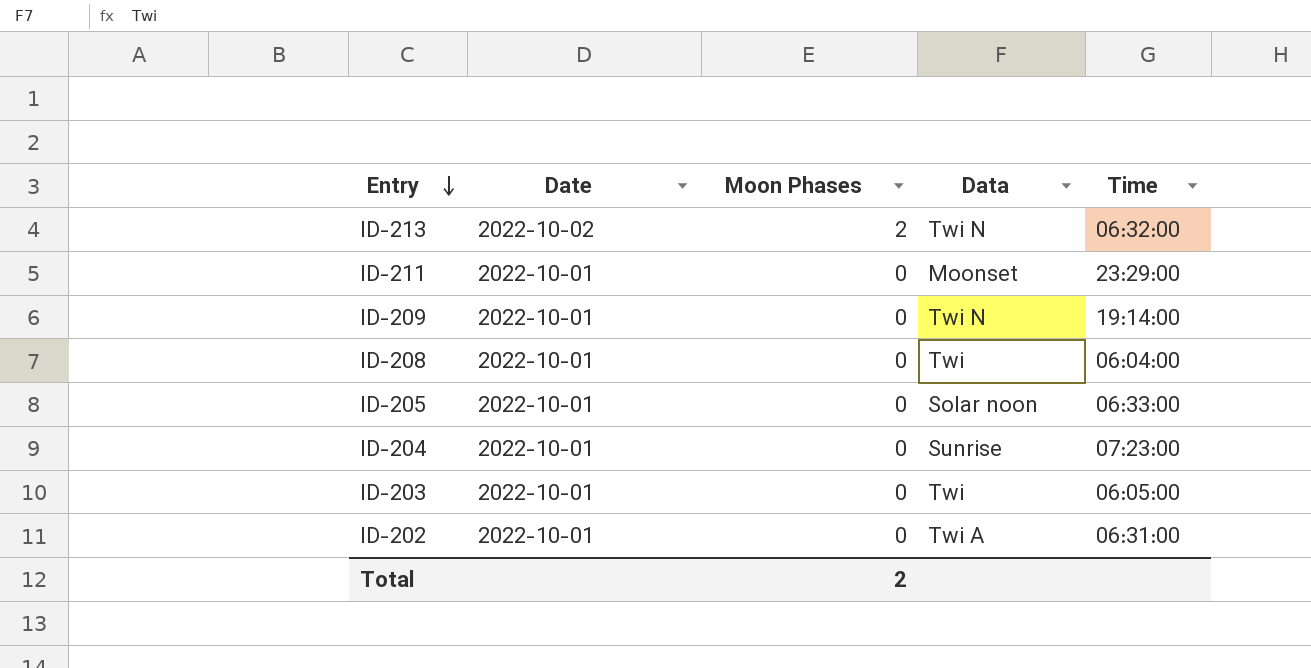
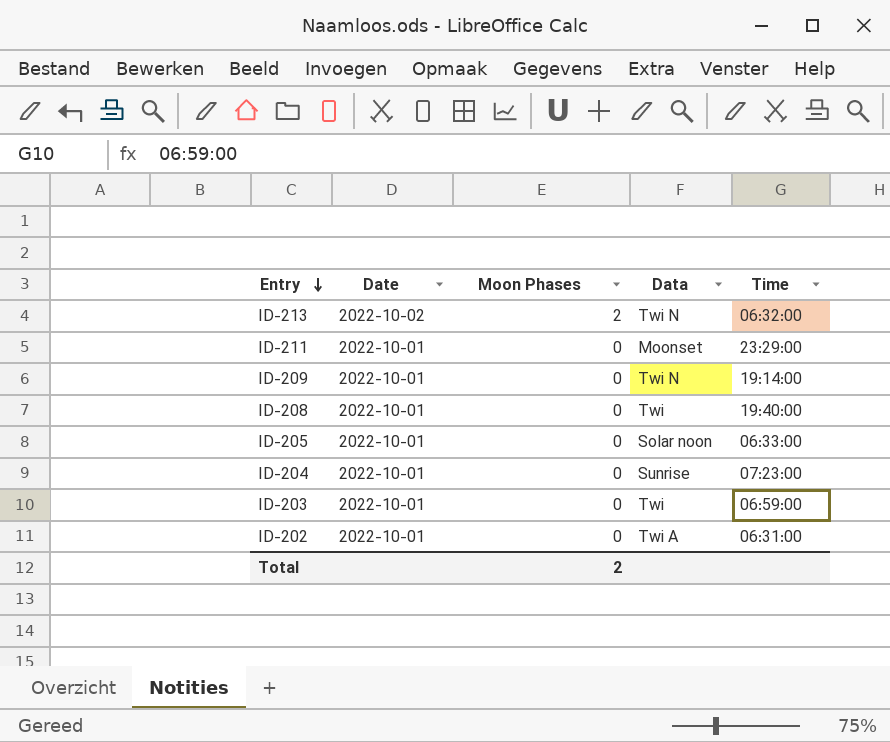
ID-208 | Time: 06:04:00 -> 19:40:00
ID-203 | Time: 06:05:00 -> 06:59:00

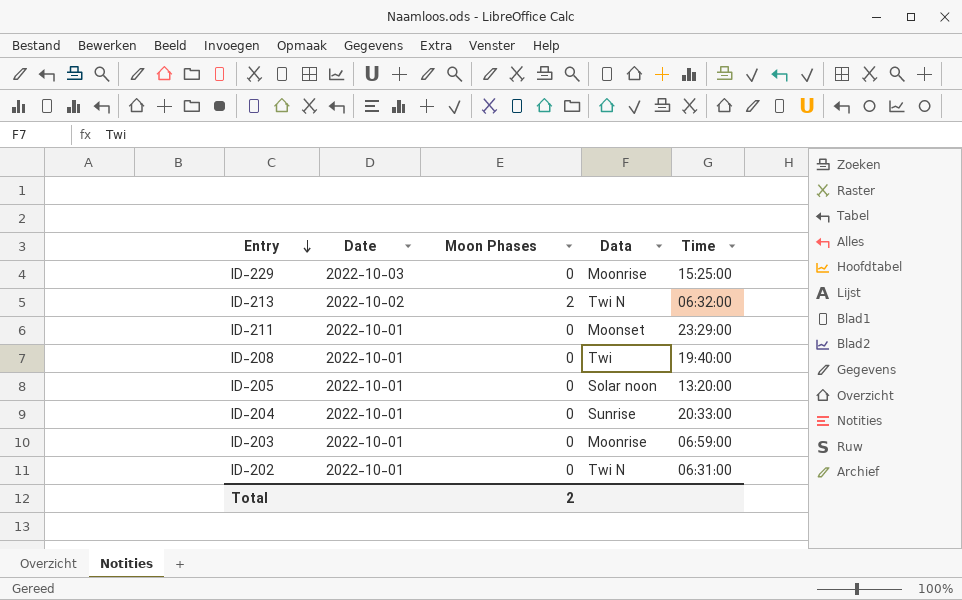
row ID-209: 2022-10-01 | 0 | Twi N | 19:14:00 -> none
row ID-229: none -> 2022-10-03 | 0 | Moonrise | 15:25:00
ID-205 | Time: 06:33:00 -> 13:20:00
ID-204 | Time: 07:23:00 -> 20:33:00
ID-203 | Data: Twi -> Moonrise
ID-202 | Data: Twi A -> Twi N

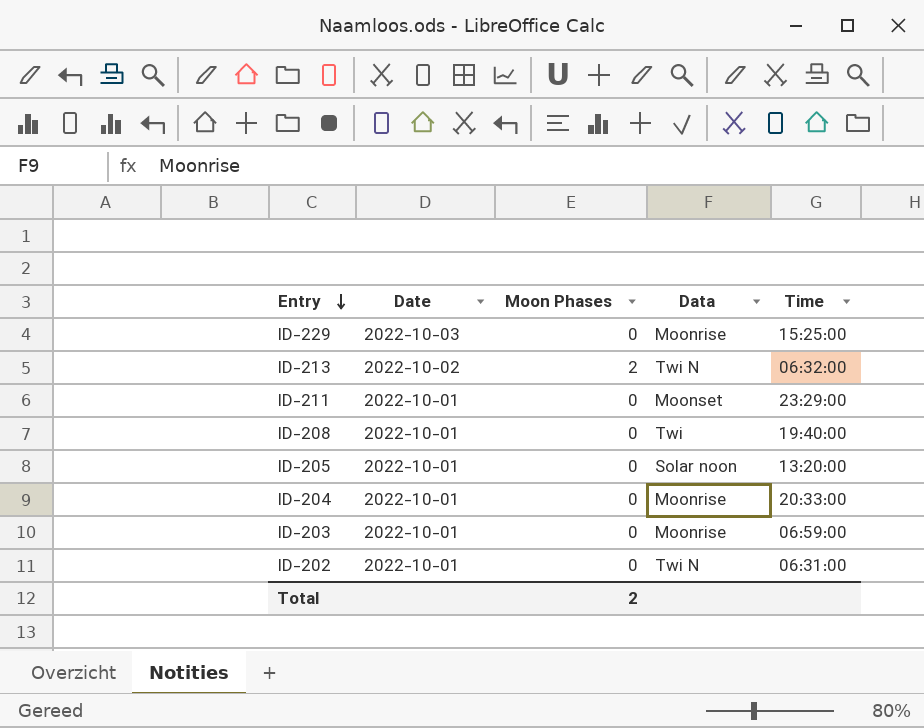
ID-204 | Data: Sunrise -> Moonrise

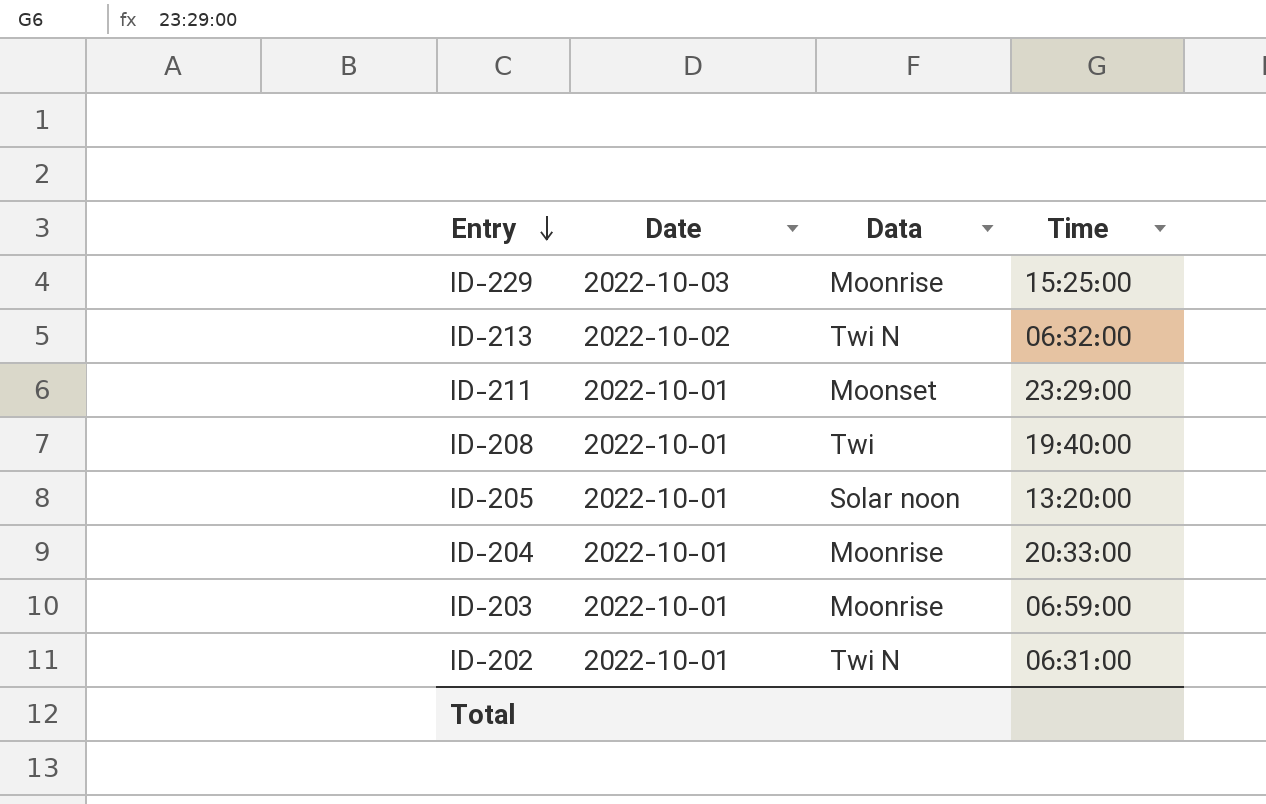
column Moon Phases | position: 3 -> none

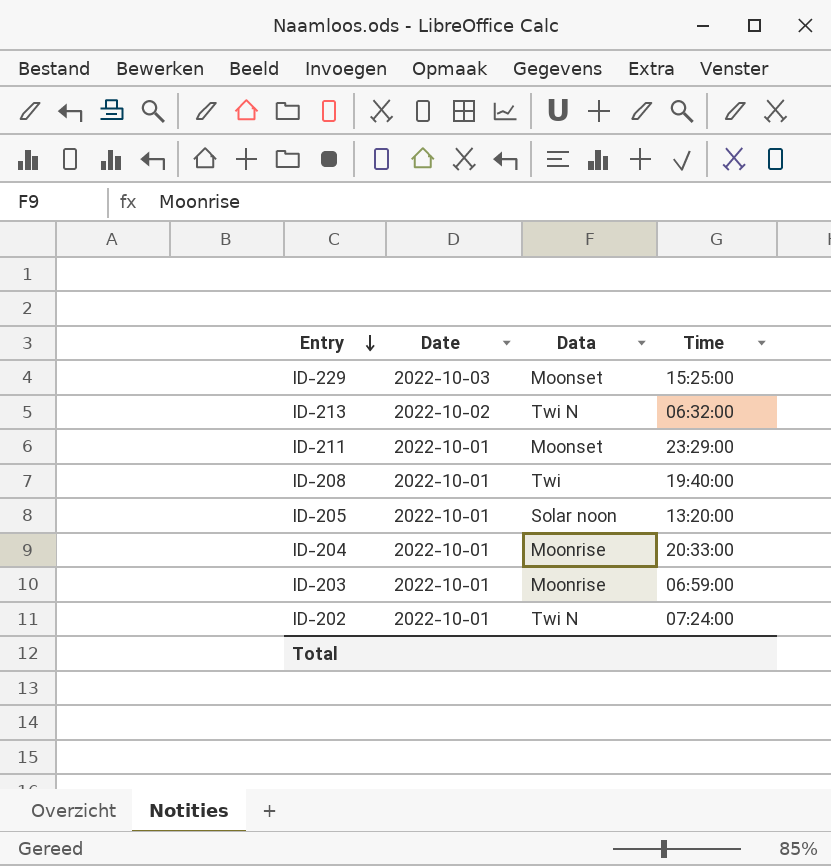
ID-229 | Data: Moonrise -> Moonset
ID-202 | Time: 06:31:00 -> 07:24:00

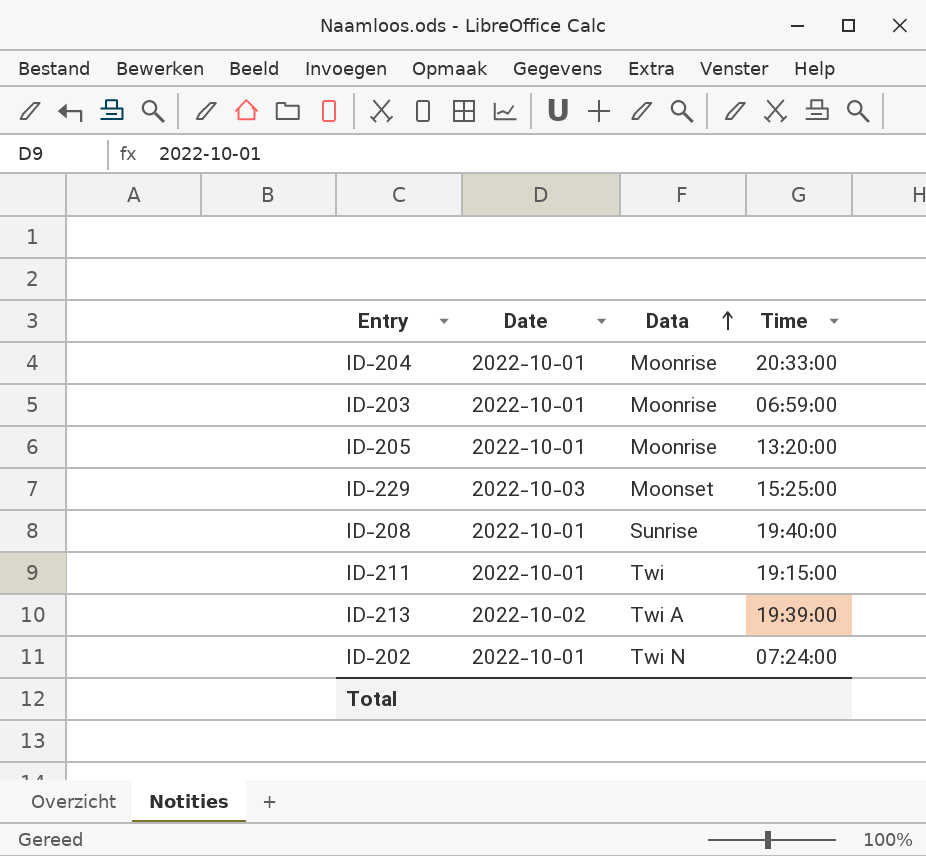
row order: Entry descending -> Data ascending
ID-205 | Data: Solar noon -> Moonrise
ID-208 | Data: Twi -> Sunrise
ID-211 | Data: Moonset -> Twi
ID-211 | Time: 23:29:00 -> 19:15:00
ID-213 | Data: Twi N -> Twi A
ID-213 | Time: 06:32:00 -> 19:39:00

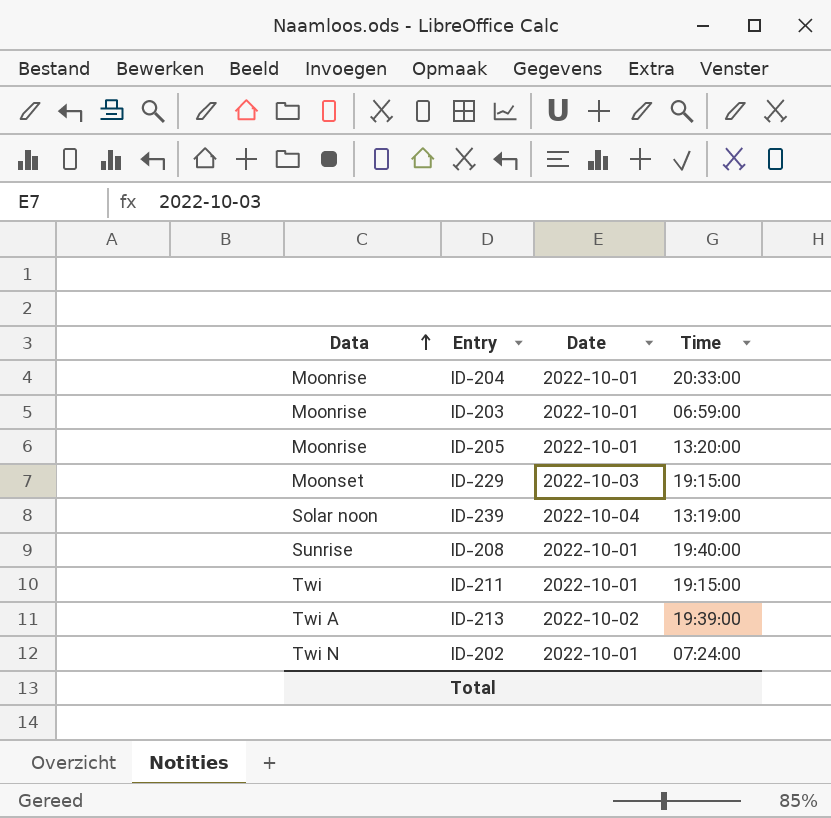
column Data | position: 3 -> 1
ID-229 | Time: 15:25:00 -> 19:15:00
row ID-239: none -> Solar noon | 2022-10-04 | 13:19:00

